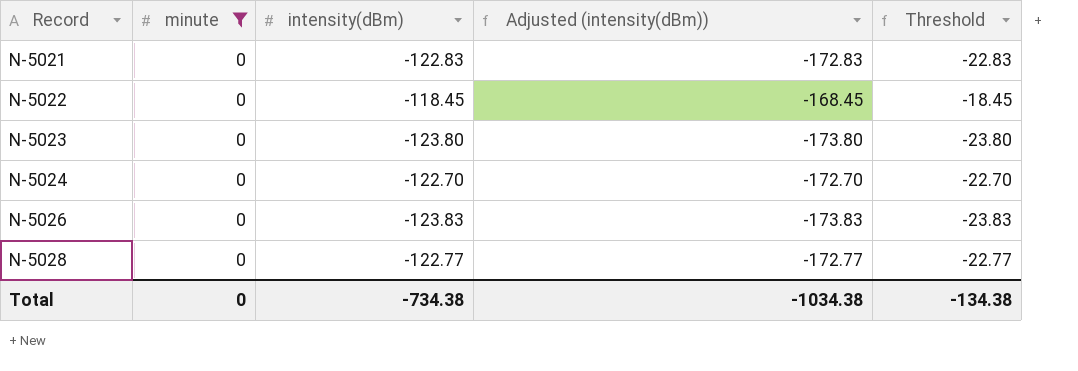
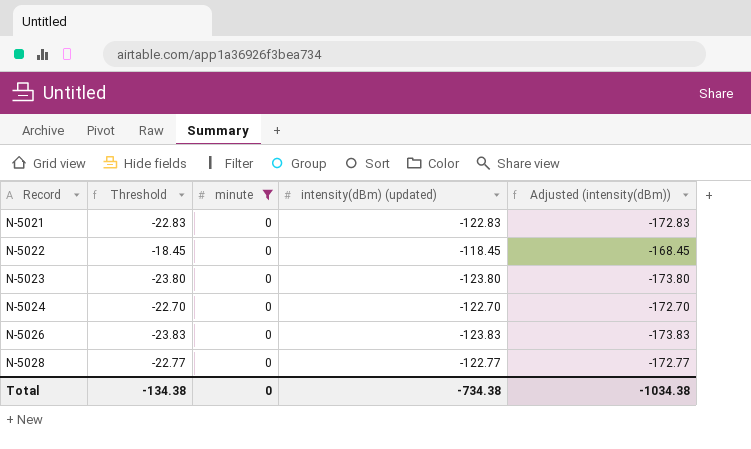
column Threshold | position: 5 -> 2
column name: intensity(dBm) -> intensity(dBm) (updated)

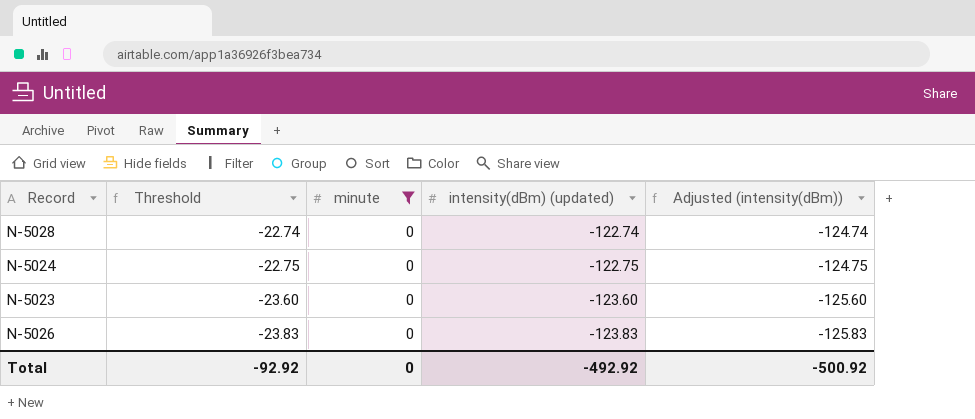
row order: Record ascending -> Threshold descending
column Adjusted (intensity(dBm)) | formula: [intensity(dBm) (updated)] - 50 -> [intensity(dBm) (updated)] - 2
row N-5021: -22.83 | 0 | -122.83 | -172.83 -> none
row N-5022: -18.45 | 0 | -118.45 | -168.45 -> none
N-5028 | Threshold: -22.77 -> -22.74
N-5028 | intensity(dBm) (updated): -122.77 -> -122.74
N-5024 | Threshold: -22.70 -> -22.75
N-5024 | intensity(dBm) (updated): -122.70 -> -122.75
N-5023 | Threshold: -23.80 -> -23.60
N-5023 | intensity(dBm) (updated): -123.80 -> -123.60
Total | Threshold: -134.38 -> -92.92
Total | intensity(dBm) (updated): -734.38 -> -492.92
Total | Adjusted (intensity(dBm)): -1034.38 -> -500.92

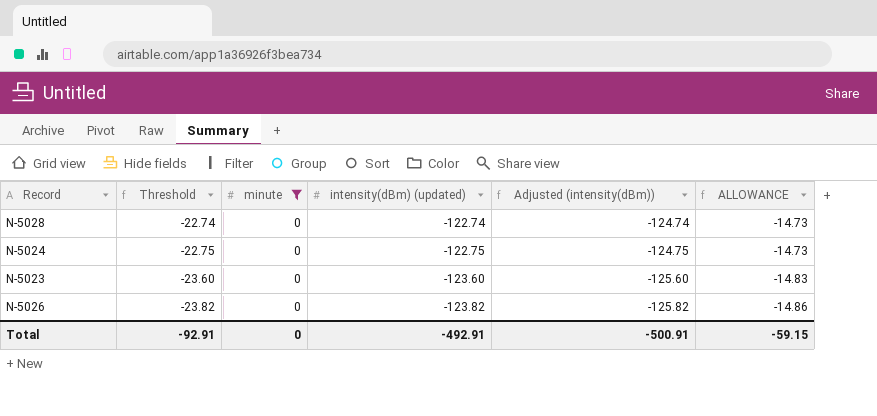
column ALLOWANCE | formula: none -> [intensity(dBm) (updated)] * 0.12
N-5026 | Threshold: -23.83 -> -23.82
N-5026 | intensity(dBm) (updated): -123.83 -> -123.82
N-5026 | Adjusted (intensity(dBm)): -125.83 -> -125.82
Total | Threshold: -92.92 -> -92.91
Total | intensity(dBm) (updated): -492.92 -> -492.91
Total | Adjusted (intensity(dBm)): -500.92 -> -500.91

